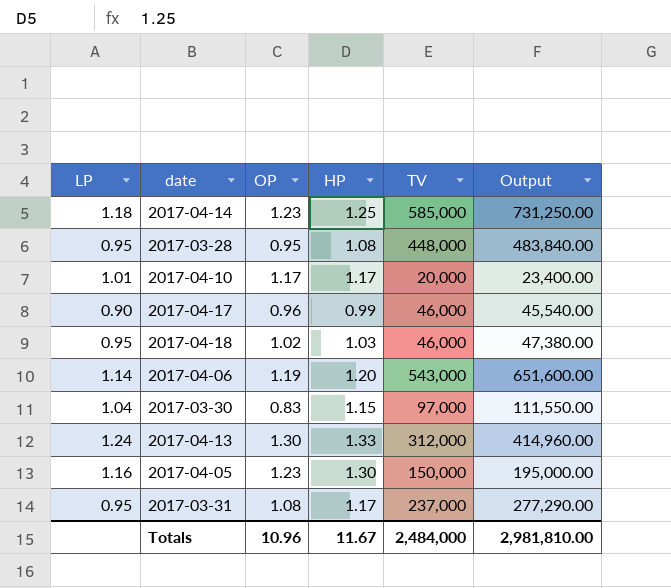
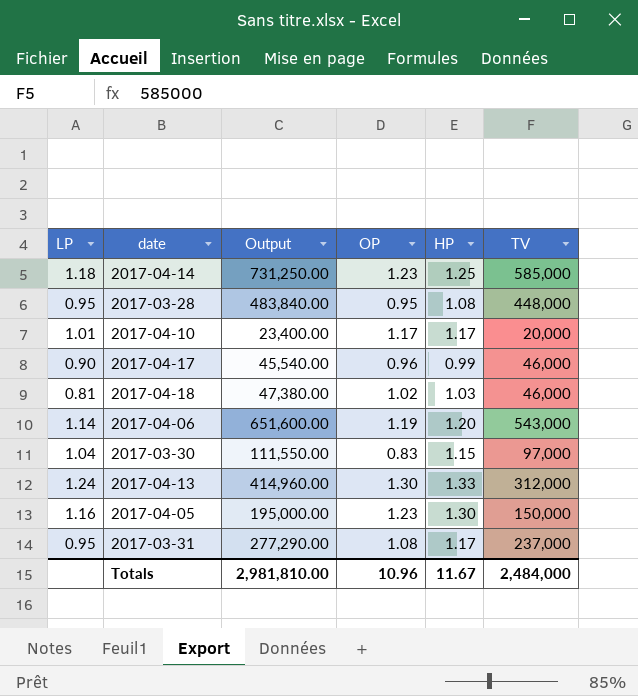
column Output | position: 6 -> 3
2017-04-18 | LP: 0.95 -> 0.81

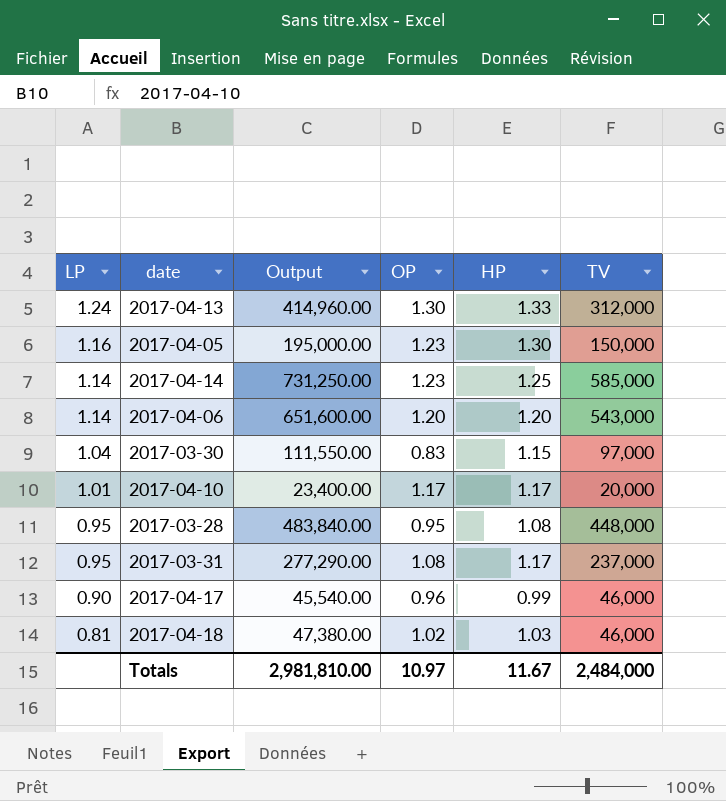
row order: none -> LP descending
2017-04-14 | LP: 1.18 -> 1.14
2017-04-06 | OP: 1.19 -> 1.20
Totals | OP: 10.96 -> 10.97

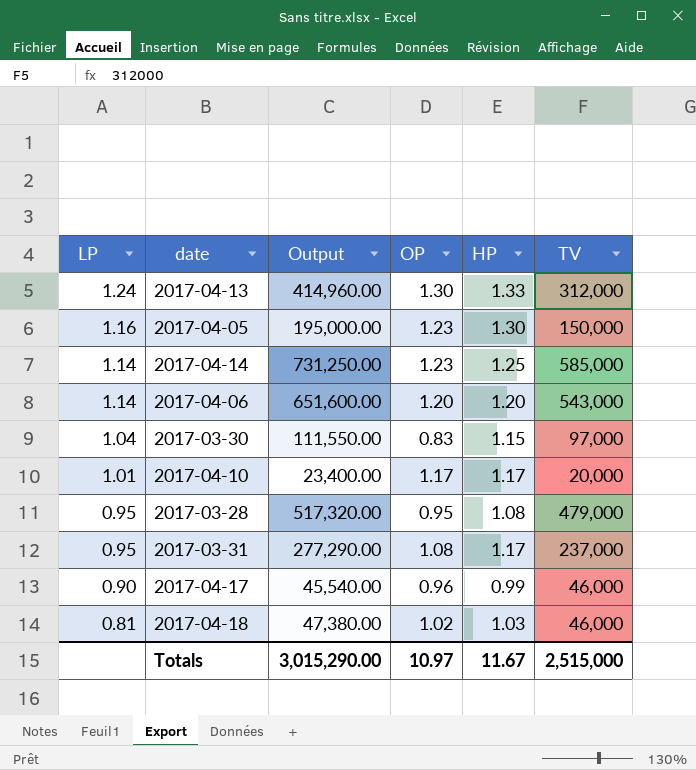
2017-03-28 | Output: 483,840.00 -> 517,320.00
2017-03-28 | TV: 448,000 -> 479,000
Totals | Output: 2,981,810.00 -> 3,015,290.00
Totals | TV: 2,484,000 -> 2,515,000

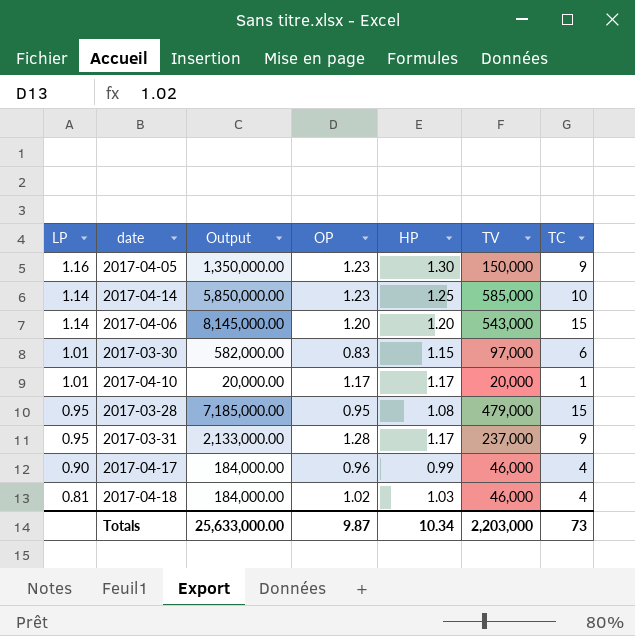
column Output | formula: [HP] * [TV] -> [TV] * [TC]
column TC | position: none -> 7
row 2017-04-13: 1.24 | 414,960.00 | 1.30 | 1.33 | 312,000 -> none
2017-03-30 | LP: 1.04 -> 1.01
2017-03-31 | OP: 1.08 -> 1.28
Totals | Output: 3,015,290.00 -> 25,633,000.00
Totals | OP: 10.97 -> 9.87
Totals | HP: 11.67 -> 10.34
Totals | TV: 2,515,000 -> 2,203,000

